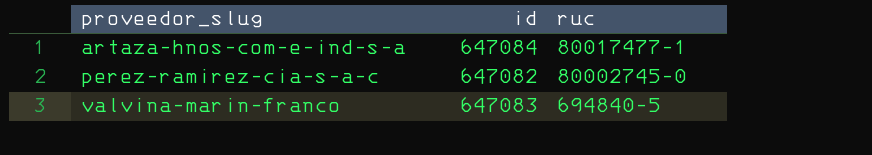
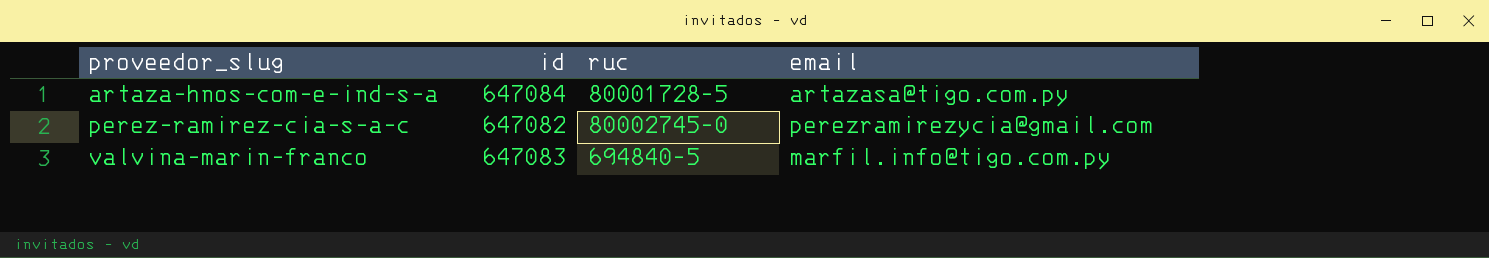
column email | position: none -> 4
artaza-hnos-com-e-ind-s-a | ruc: 80017477-1 -> 80001728-5

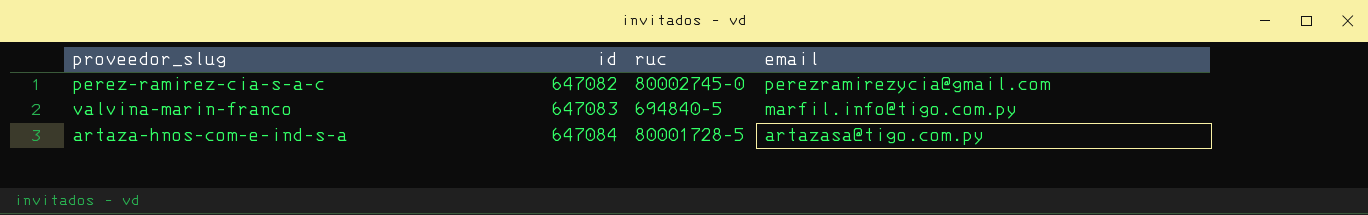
row order: proveedor_slug ascending -> id ascending

